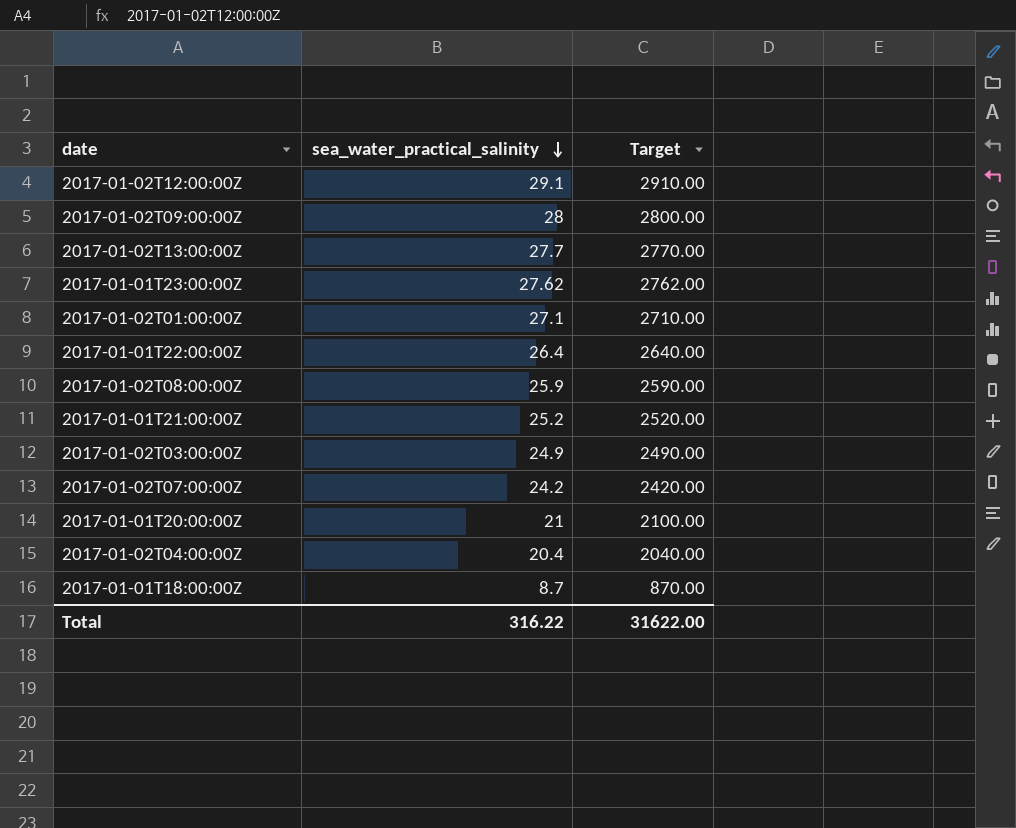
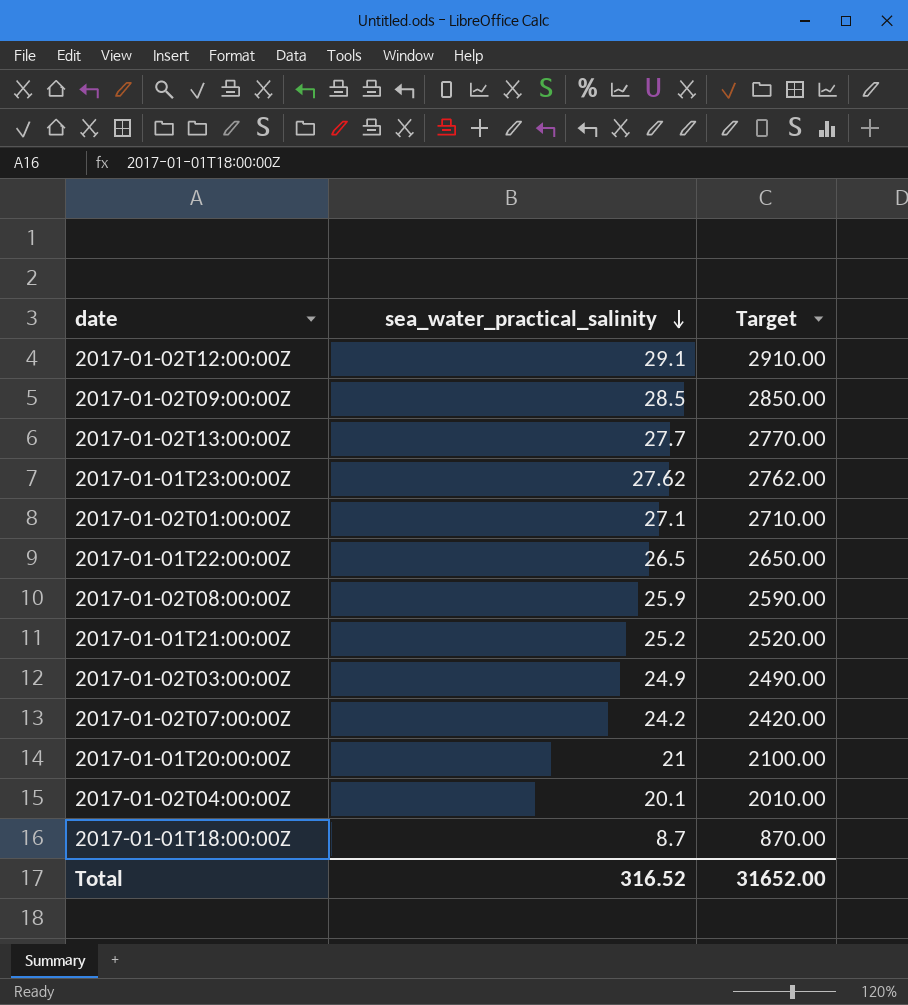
2017-01-02T09:00:00Z | sea_water_practical_salinity: 28 -> 28.5
2017-01-02T09:00:00Z | Target: 2800.00 -> 2850.00
2017-01-01T22:00:00Z | sea_water_practical_salinity: 26.4 -> 26.5
2017-01-01T22:00:00Z | Target: 2640.00 -> 2650.00
2017-01-02T04:00:00Z | sea_water_practical_salinity: 20.4 -> 20.1
2017-01-02T04:00:00Z | Target: 2040.00 -> 2010.00
Total | sea_water_practical_salinity: 316.22 -> 316.52
Total | Target: 31622.00 -> 31652.00

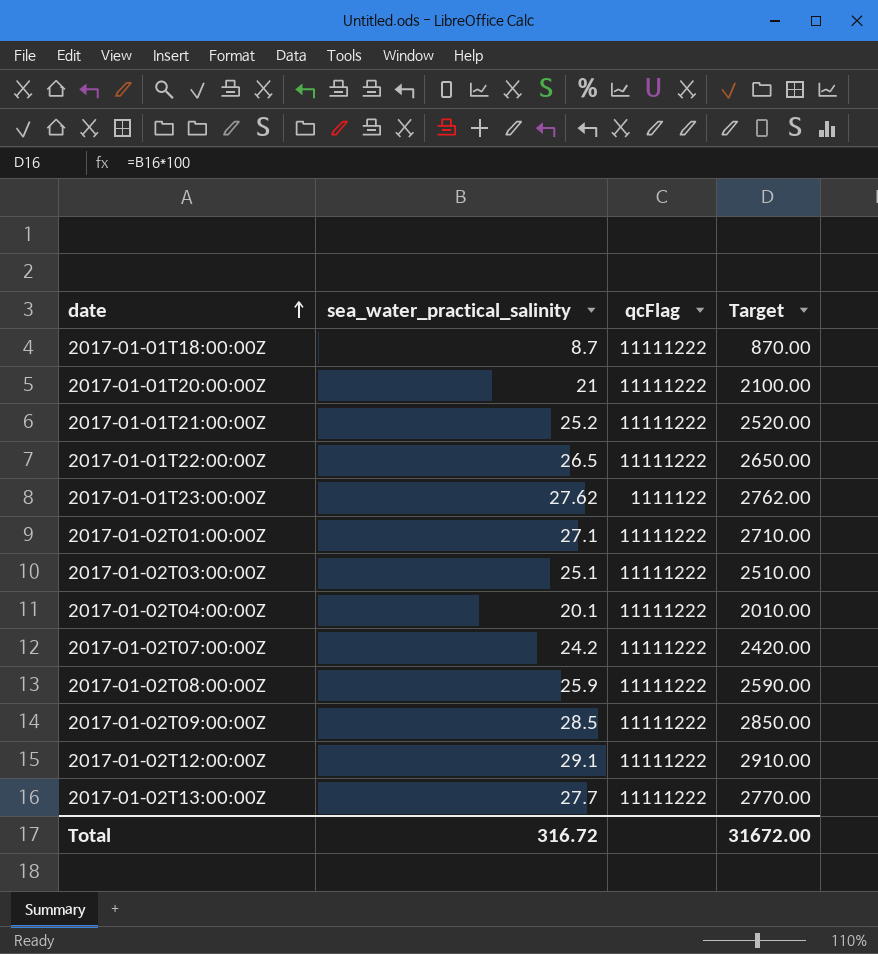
row order: sea_water_practical_salinity descending -> date ascending
column qcFlag | position: none -> 3
2017-01-02T03:00:00Z | sea_water_practical_salinity: 24.9 -> 25.1
2017-01-02T03:00:00Z | Target: 2490.00 -> 2510.00
Total | sea_water_practical_salinity: 316.52 -> 316.72
Total | Target: 31652.00 -> 31672.00

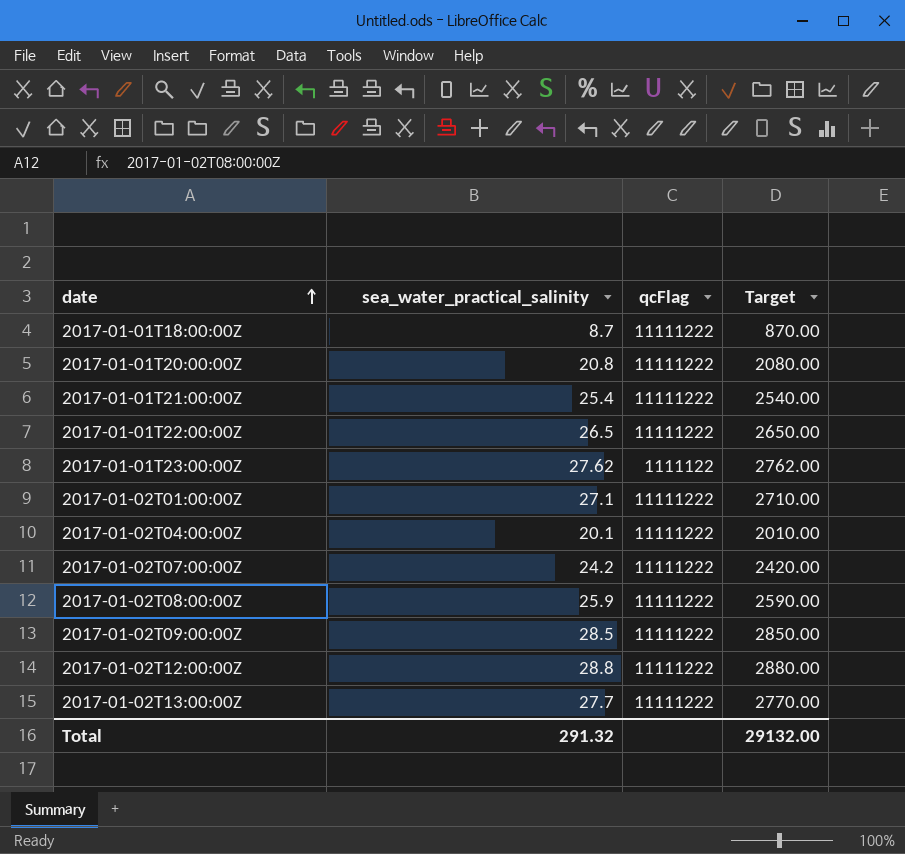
row 2017-01-02T03:00:00Z: 25.1 | 11111222 | 2510.00 -> none
2017-01-01T20:00:00Z | sea_water_practical_salinity: 21 -> 20.8
2017-01-01T20:00:00Z | Target: 2100.00 -> 2080.00
2017-01-01T21:00:00Z | sea_water_practical_salinity: 25.2 -> 25.4
2017-01-01T21:00:00Z | Target: 2520.00 -> 2540.00
2017-01-02T12:00:00Z | sea_water_practical_salinity: 29.1 -> 28.8
2017-01-02T12:00:00Z | Target: 2910.00 -> 2880.00
Total | sea_water_practical_salinity: 316.72 -> 291.32
Total | Target: 31672.00 -> 29132.00

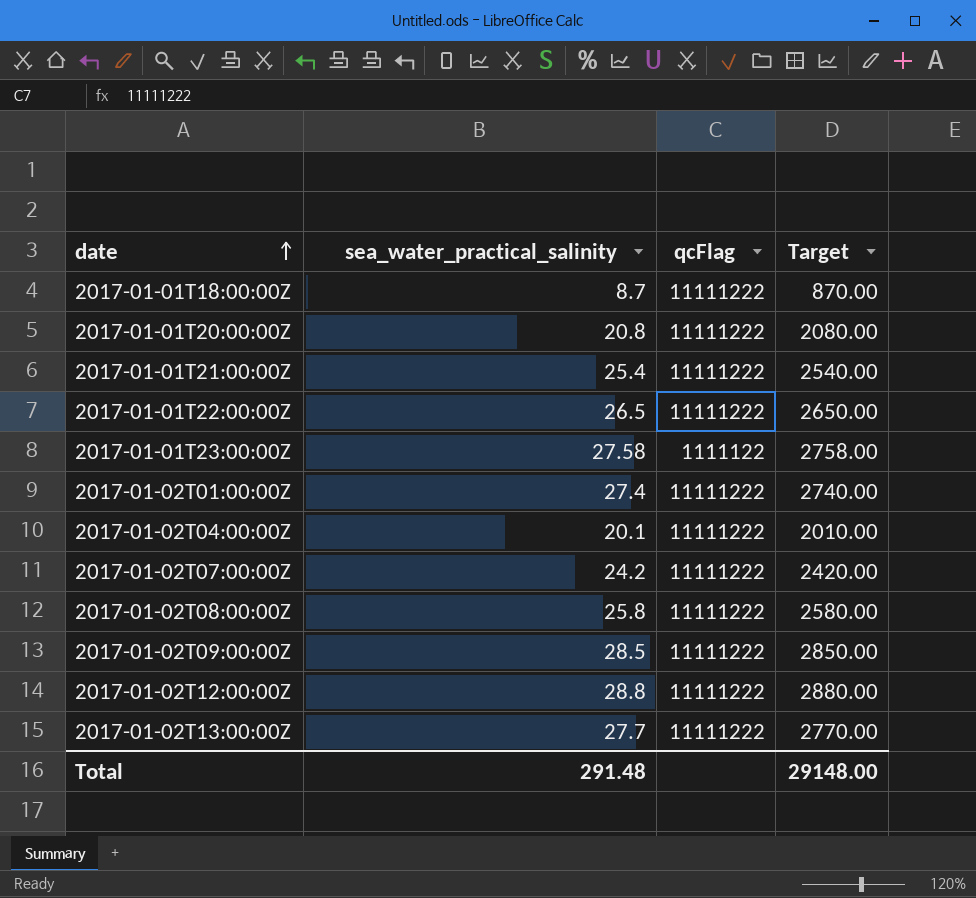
2017-01-01T23:00:00Z | sea_water_practical_salinity: 27.62 -> 27.58
2017-01-01T23:00:00Z | Target: 2762.00 -> 2758.00
2017-01-02T01:00:00Z | sea_water_practical_salinity: 27.1 -> 27.4
2017-01-02T01:00:00Z | Target: 2710.00 -> 2740.00
2017-01-02T08:00:00Z | sea_water_practical_salinity: 25.9 -> 25.8
2017-01-02T08:00:00Z | Target: 2590.00 -> 2580.00
Total | sea_water_practical_salinity: 291.32 -> 291.48
Total | Target: 29132.00 -> 29148.00

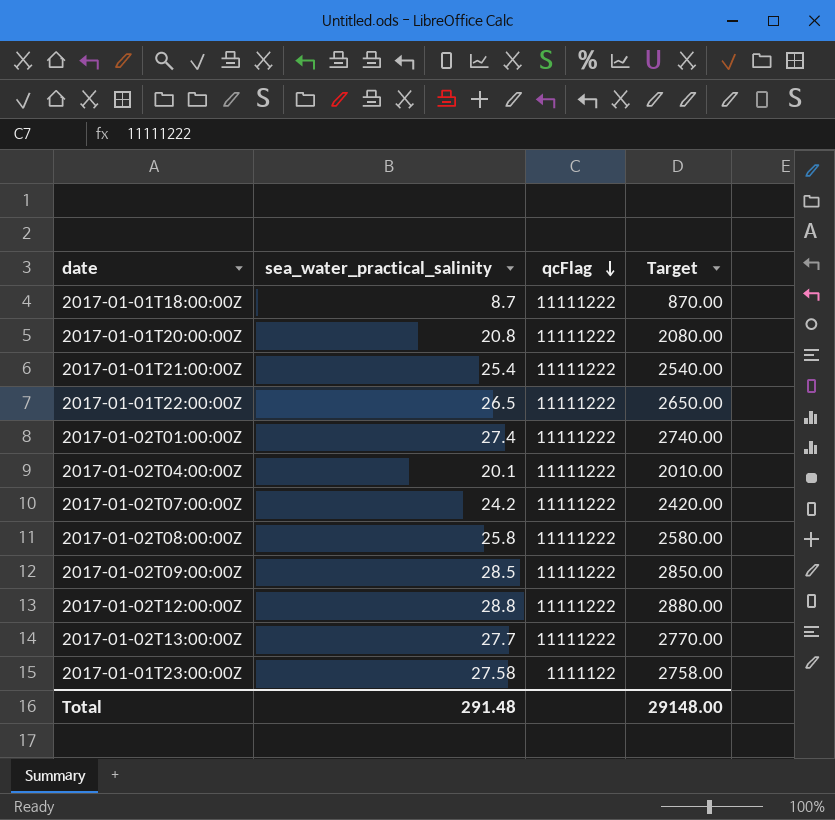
row order: date ascending -> qcFlag descending

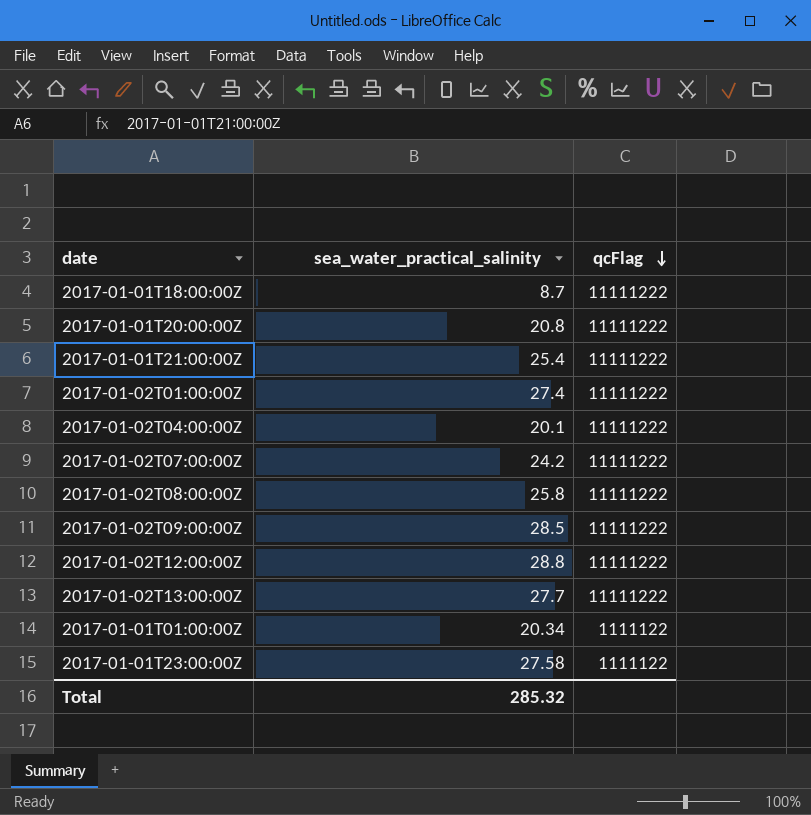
column Target | formula: [sea_water_practical_salinity] * 100 -> none
row 2017-01-01T22:00:00Z: 26.5 | 11111222 | 2650.00 -> none
row 2017-01-01T01:00:00Z: none -> 20.34 | 1111122
Total | sea_water_practical_salinity: 291.48 -> 285.32

